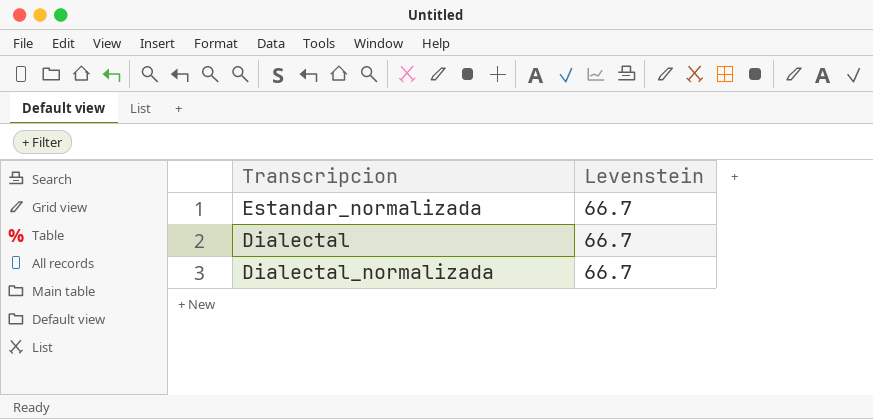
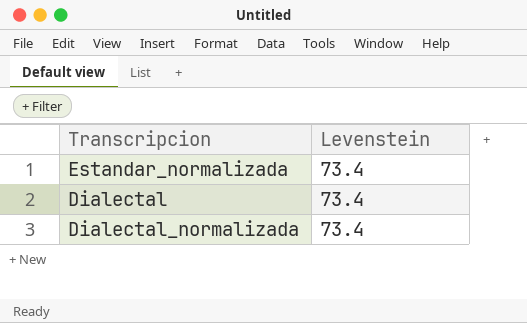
Estandar_normalizada | Levenstein: 66.7 -> 73.4
Dialectal | Levenstein: 66.7 -> 73.4
Dialectal_normalizada | Levenstein: 66.7 -> 73.4

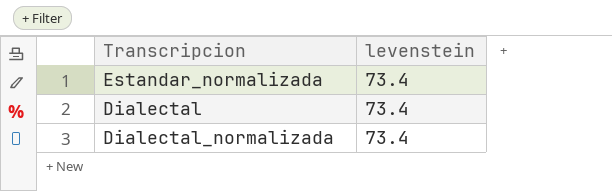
column name: Levenstein -> levenstein

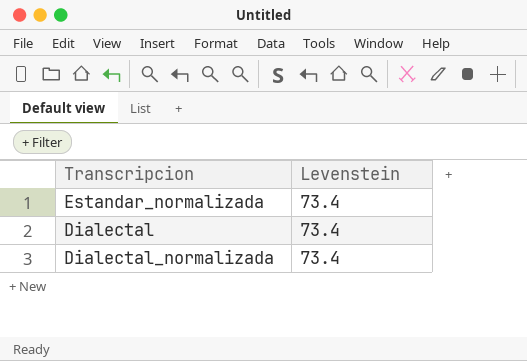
column name: levenstein -> Levenstein

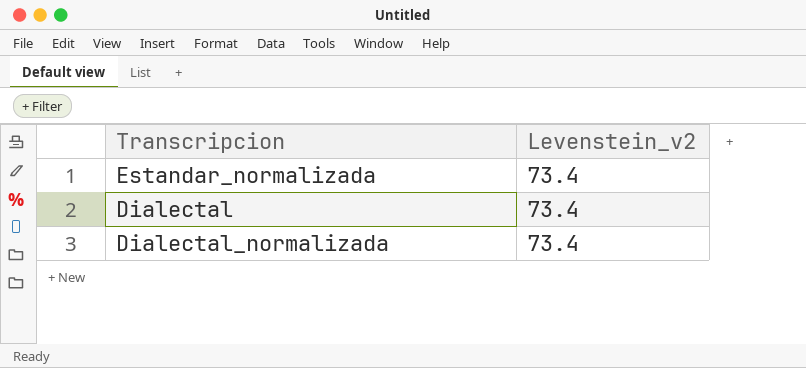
column name: Levenstein -> Levenstein_v2

